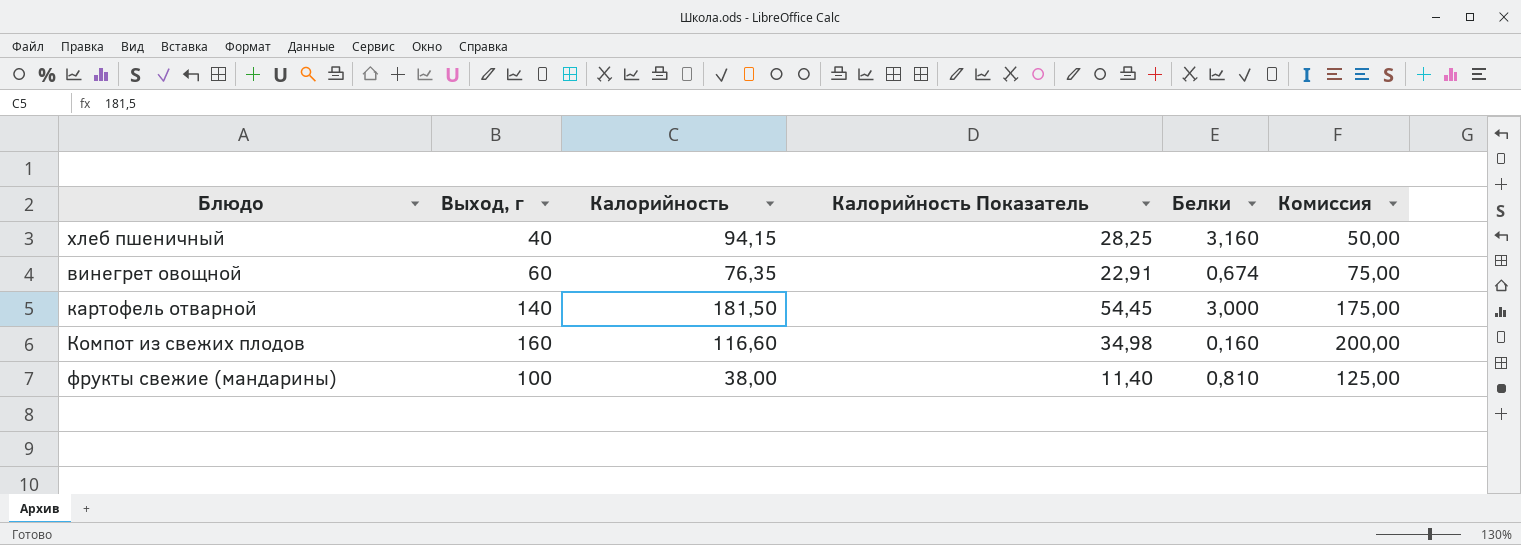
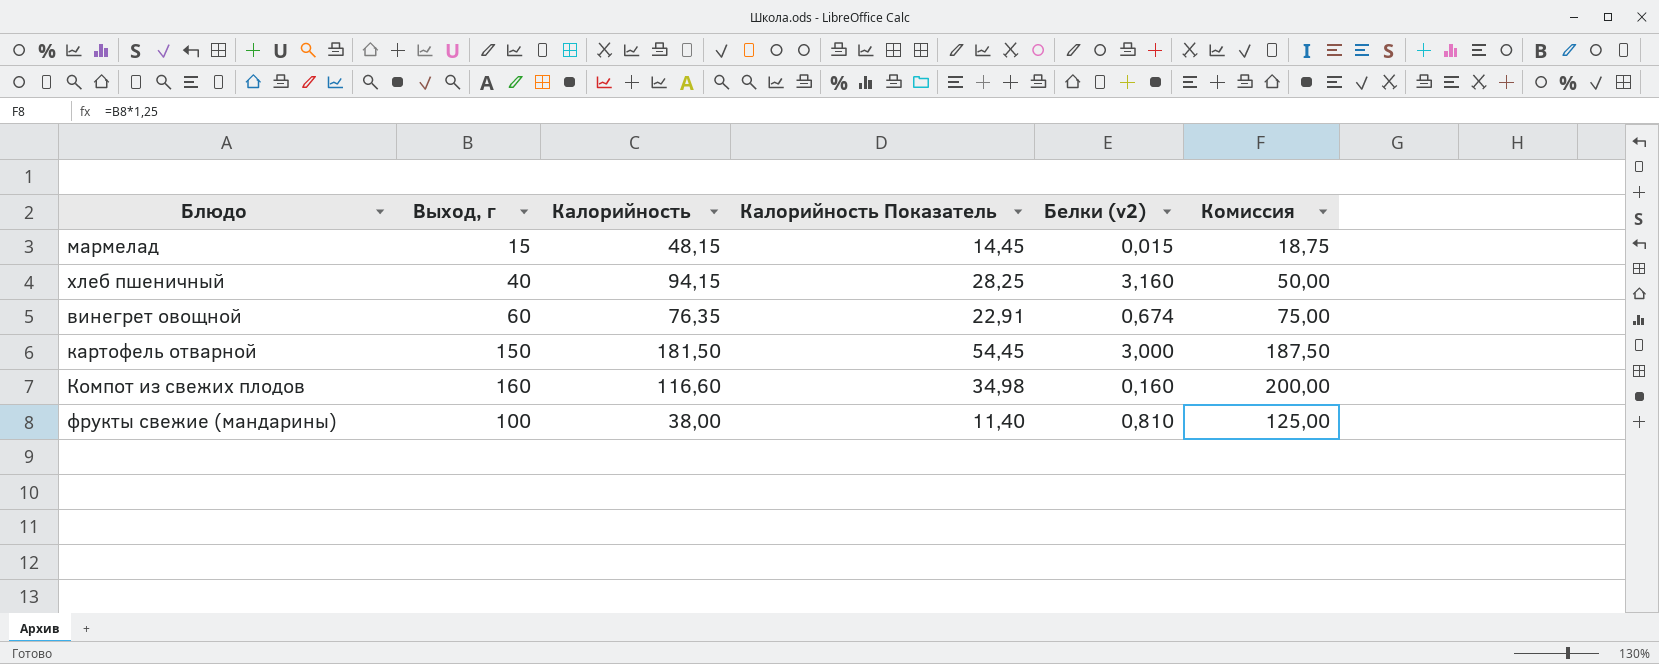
column name: Белки -> Белки (v2)
row мармелад: none -> 15 | 48,15 | 14,45 | 0,015 | 18,75
картофель отварной | Выход, г: 140 -> 150
картофель отварной | Комиссия: 175,00 -> 187,50

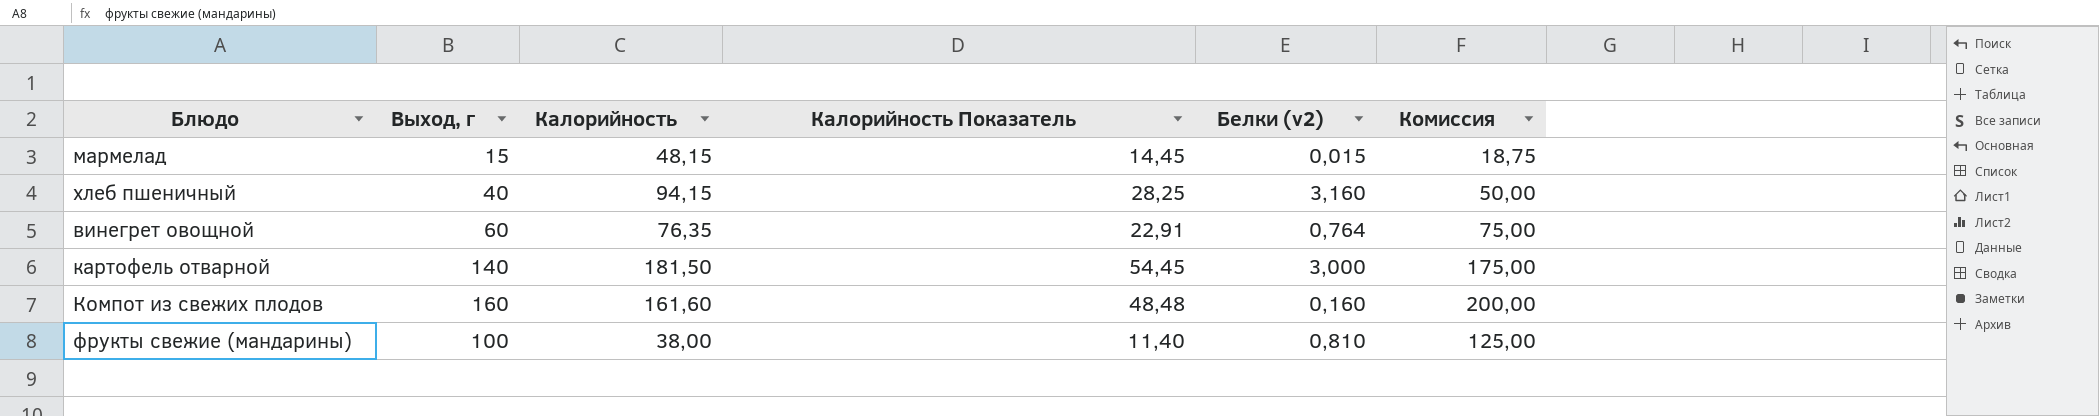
винегрет овощной | Белки (v2): 0,674 -> 0,764
картофель отварной | Выход, г: 150 -> 140
картофель отварной | Комиссия: 187,50 -> 175,00
Компот из свежих плодов | Калорийность: 116,60 -> 161,60
Компот из свежих плодов | Калорийность Показатель: 34,98 -> 48,48

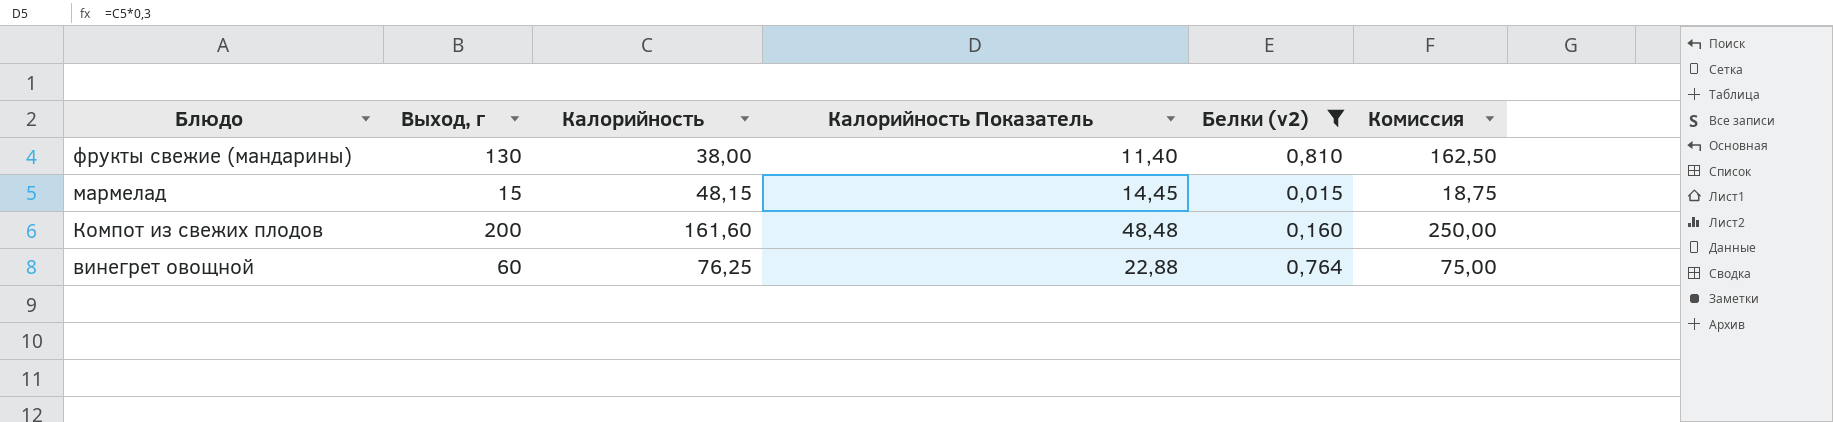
filter: none -> Белки (v2) <= 0,810
row order: none -> Блюдо descending
фрукты свежие (мандарины) | Выход, г: 100 -> 130
фрукты свежие (мандарины) | Комиссия: 125,00 -> 162,50
Компот из свежих плодов | Выход, г: 160 -> 200
Компот из свежих плодов | Комиссия: 200,00 -> 250,00
винегрет овощной | Калорийность: 76,35 -> 76,25
винегрет овощной | Калорийность Показатель: 22,91 -> 22,88

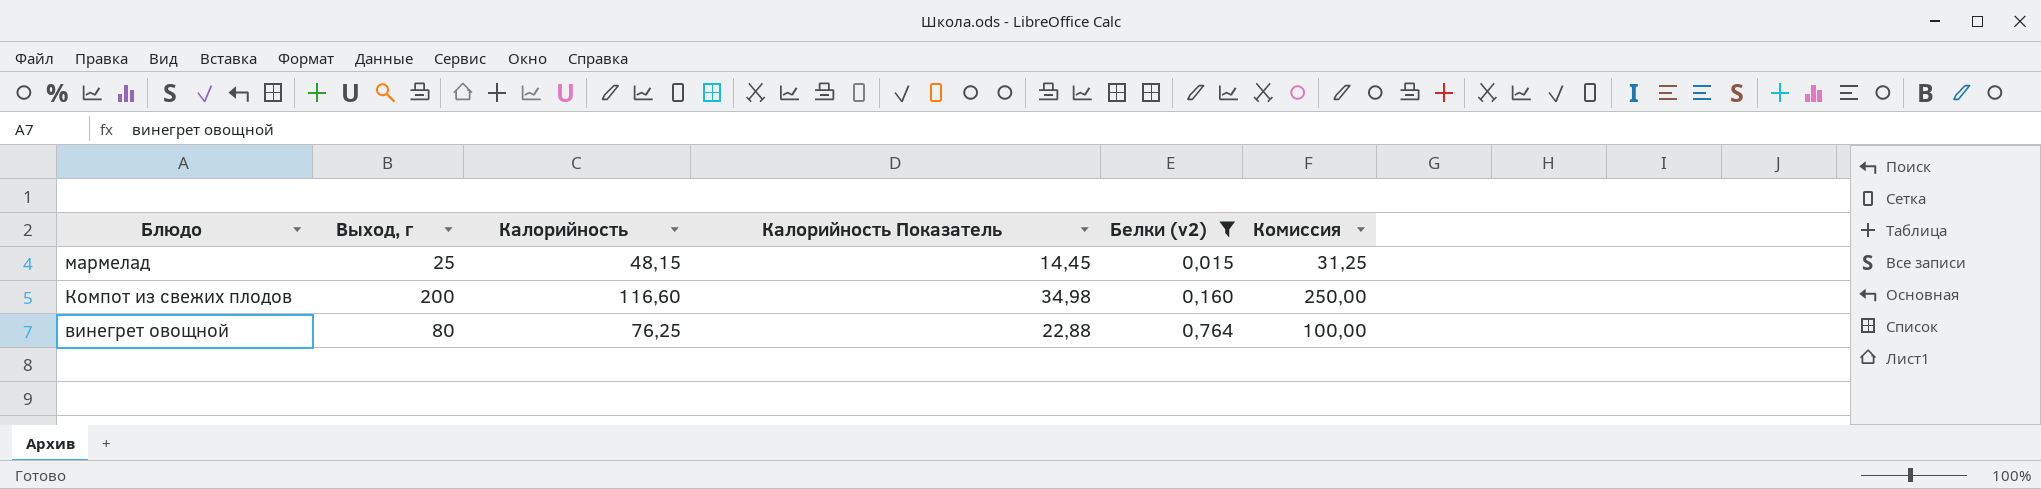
row фрукты свежие (мандарины): 130 | 38,00 | 11,40 | 0,810 | 162,50 -> none
мармелад | Выход, г: 15 -> 25
мармелад | Комиссия: 18,75 -> 31,25
Компот из свежих плодов | Калорийность: 161,60 -> 116,60
Компот из свежих плодов | Калорийность Показатель: 48,48 -> 34,98
винегрет овощной | Выход, г: 60 -> 80
винегрет овощной | Комиссия: 75,00 -> 100,00

